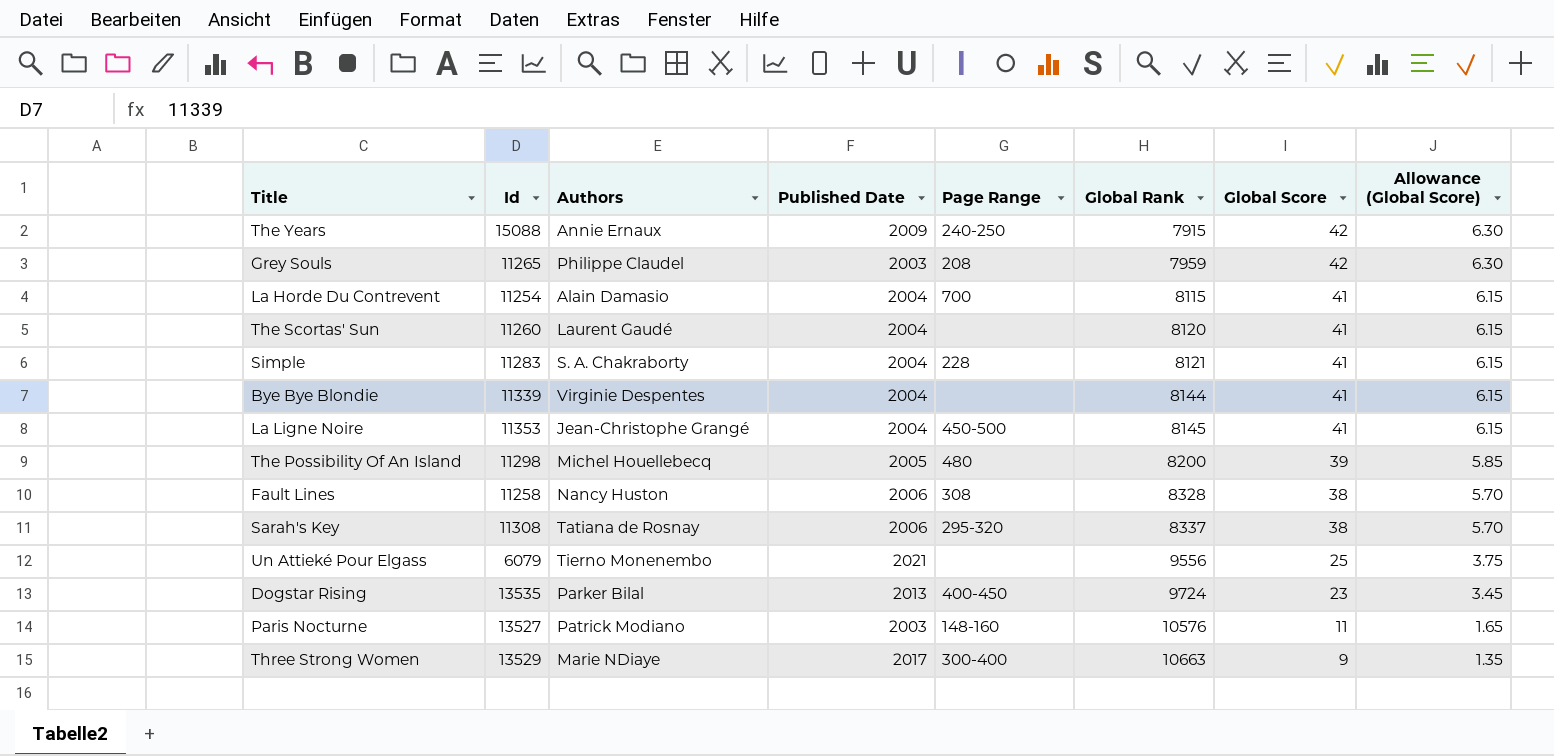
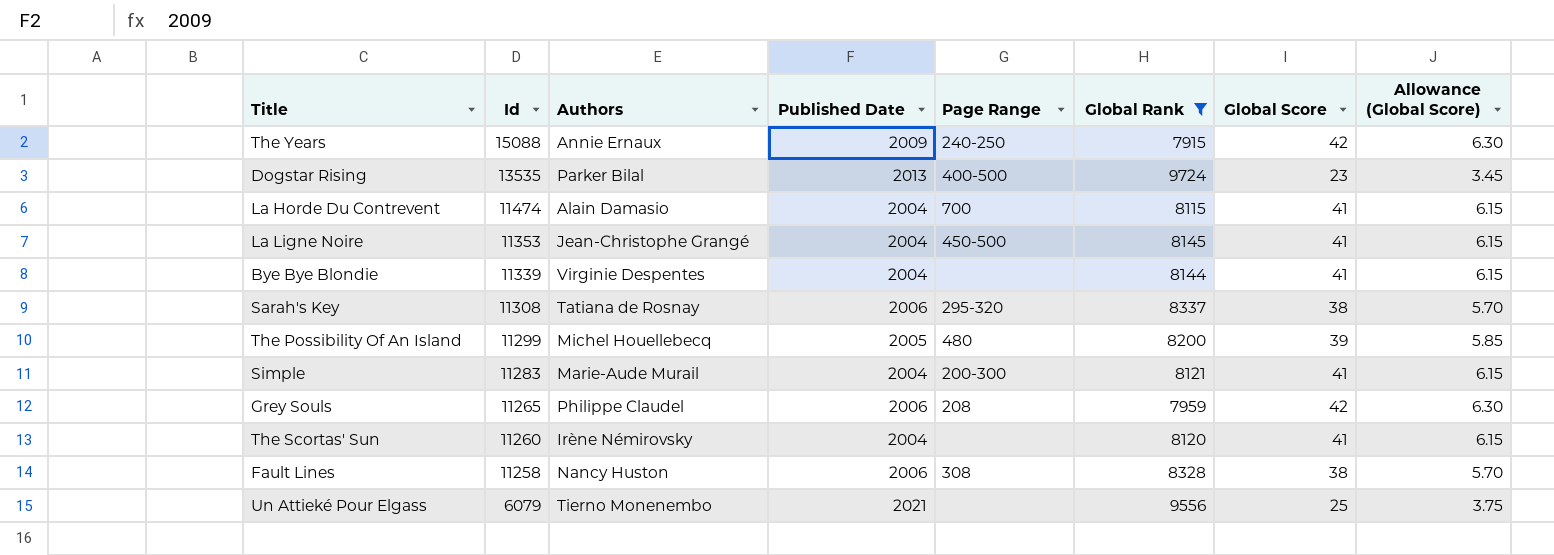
filter: none -> Global Rank <= 9724
row order: Global Rank ascending -> Id descending
Dogstar Rising | Page Range: 400-450 -> 400-500
La Horde Du Contrevent | Id: 11254 -> 11474
The Possibility Of An Island | Id: 11298 -> 11299
Simple | Authors: S. A. Chakraborty -> Marie-Aude Murail
Simple | Page Range: 228 -> 200-300
Grey Souls | Published Date: 2003 -> 2006
The Scortas' Sun | Authors: Laurent Gaudé -> Irène Némirovsky

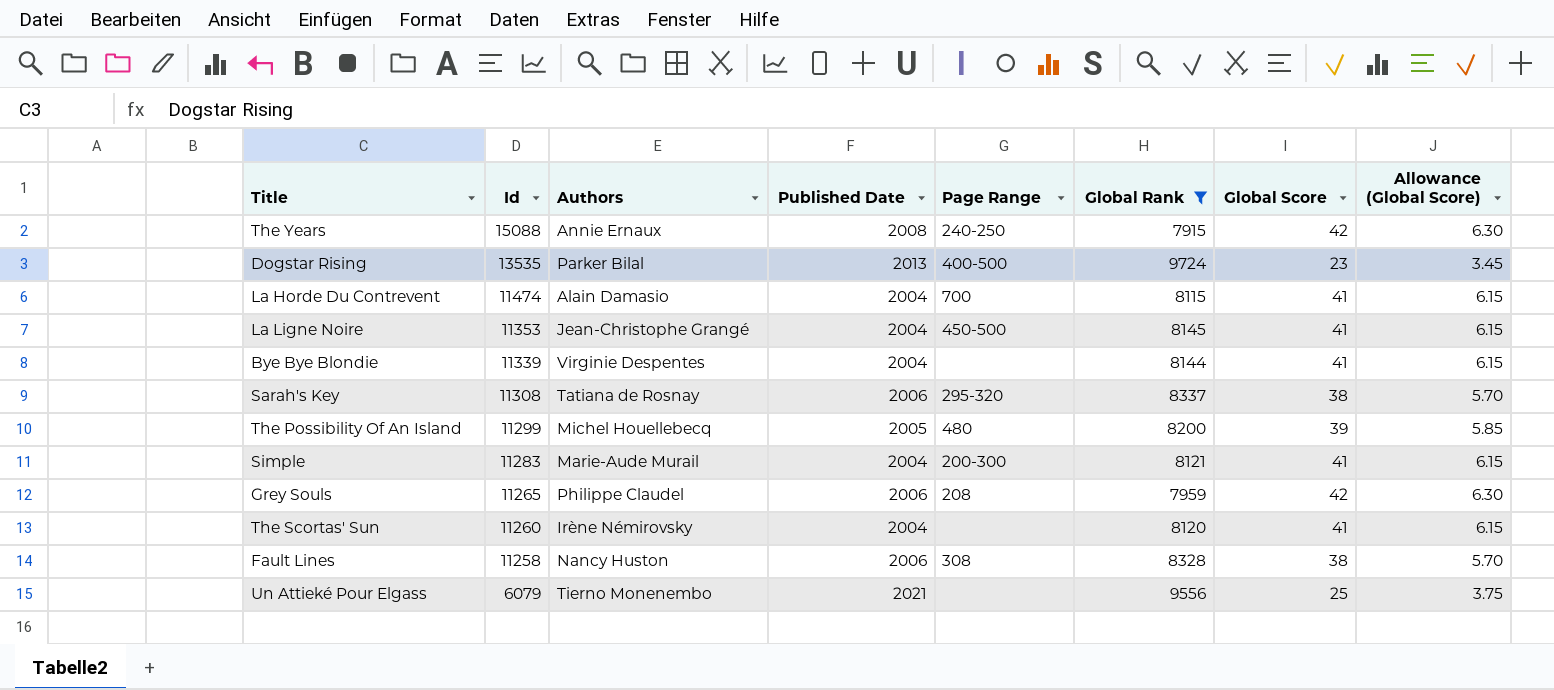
The Years | Published Date: 2009 -> 2008

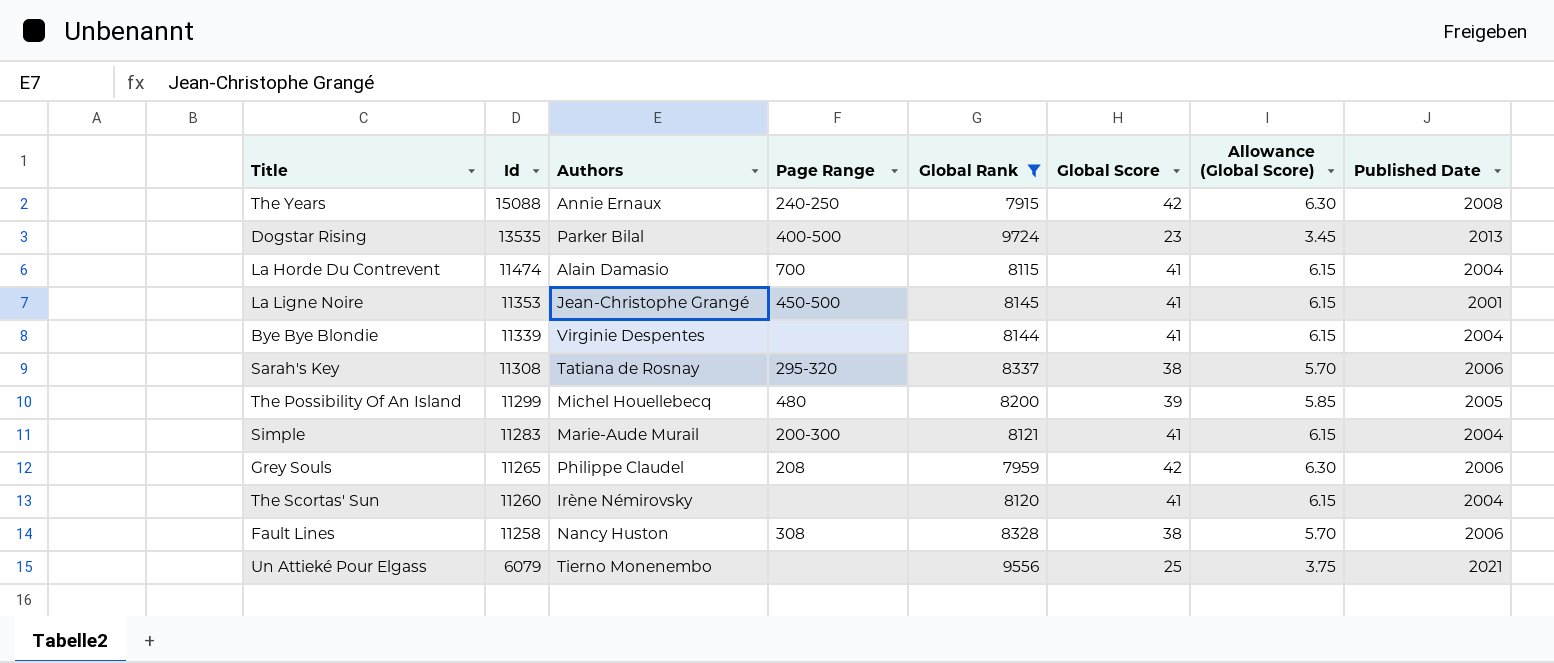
column Published Date | position: 4 -> 8
La Ligne Noire | Published Date: 2004 -> 2001

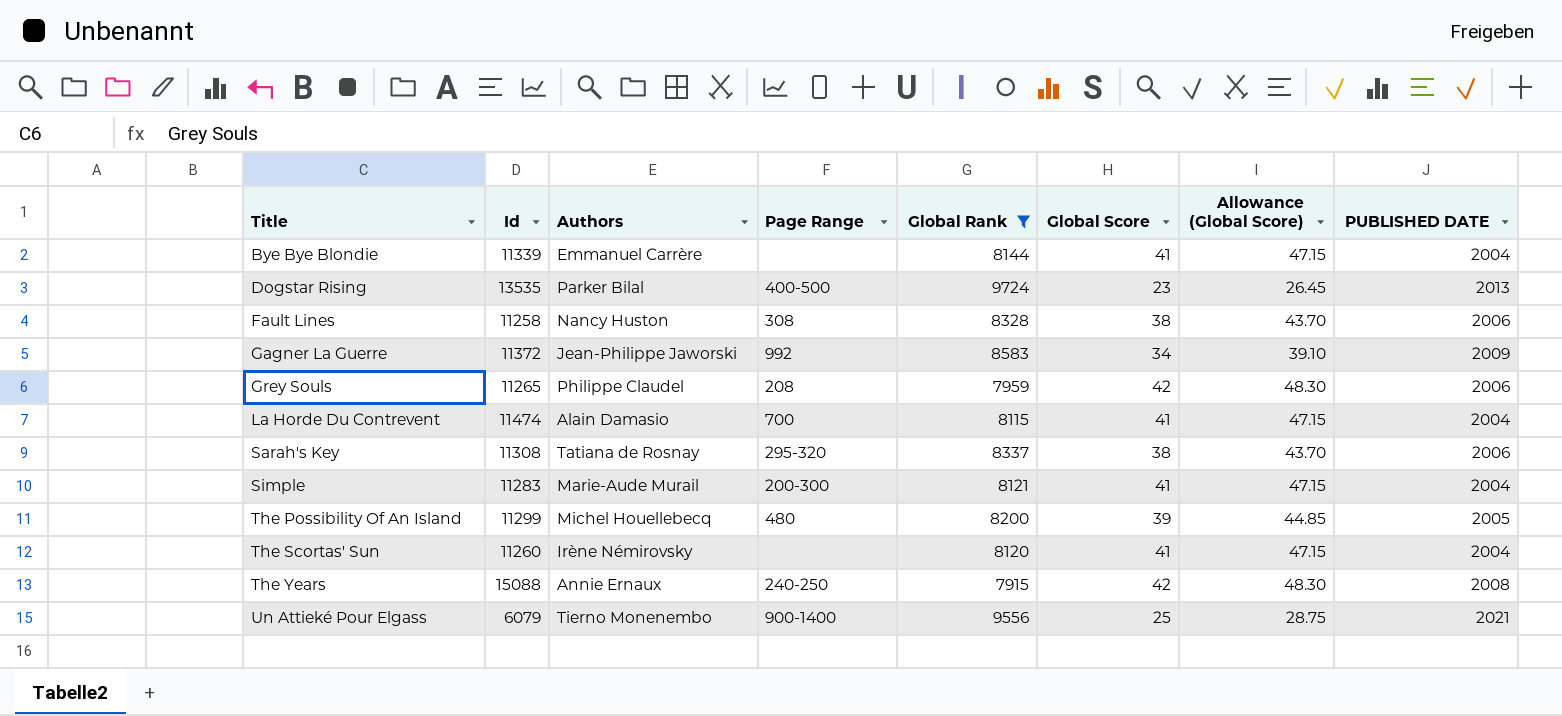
row order: Id descending -> Title ascending
column Allowance (Global Score) | formula: [Global Score] * 0.15 -> [Global Score] * 1.15
column name: Published Date -> PUBLISHED DATE
row La Ligne Noire: 11353 | Jean-Christophe Grangé | 450-500 | 8145 | 41 | 6.15 | 2001 -> none
Bye Bye Blondie | Authors: Virginie Despentes -> Emmanuel Carrère
row Gagner La Guerre: none -> 11372 | Jean-Philippe Jaworski | 992 | 8583 | 34 | 39.10 | 2009
Un Attieké Pour Elgass | Page Range: none -> 900-1400

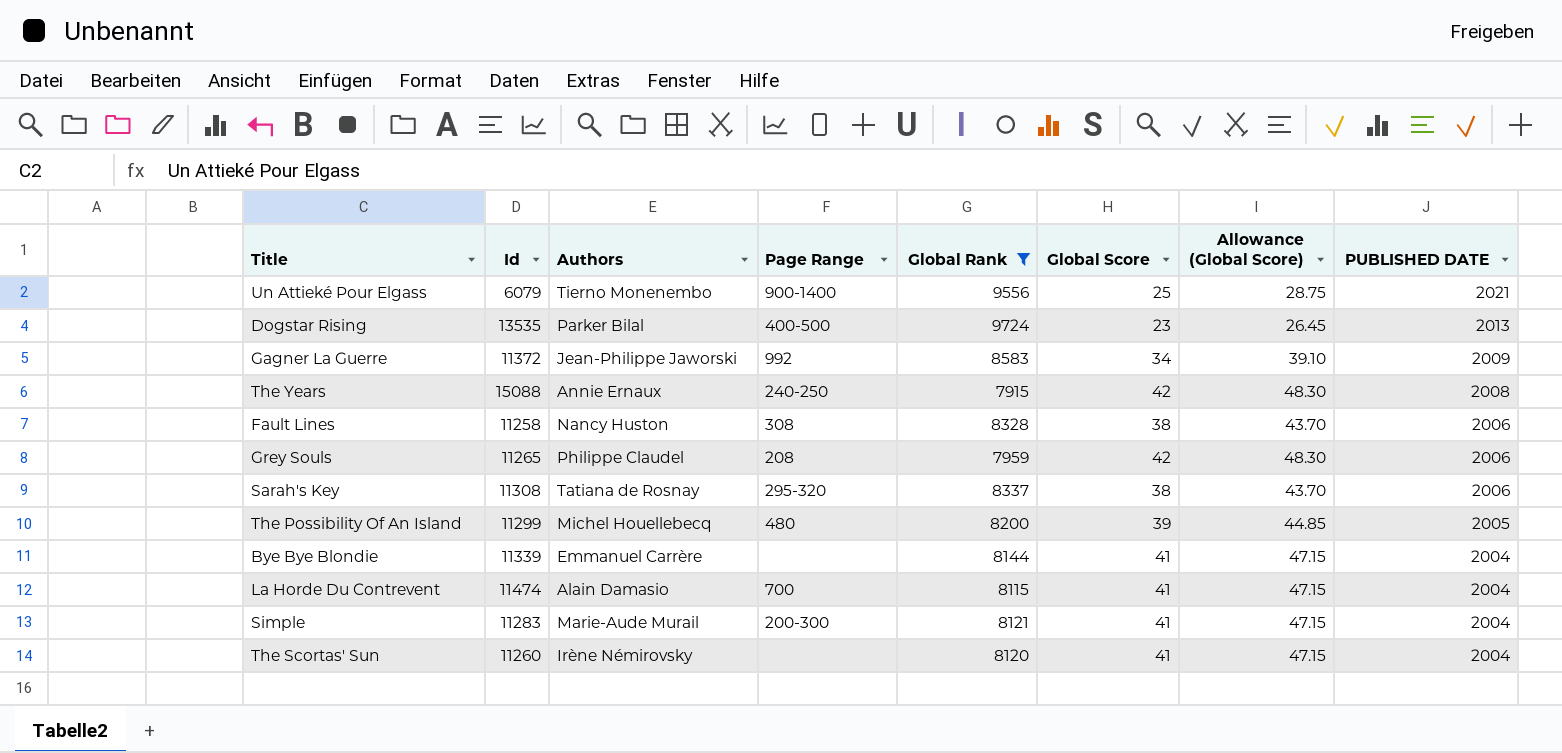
row order: Title ascending -> PUBLISHED DATE descending

